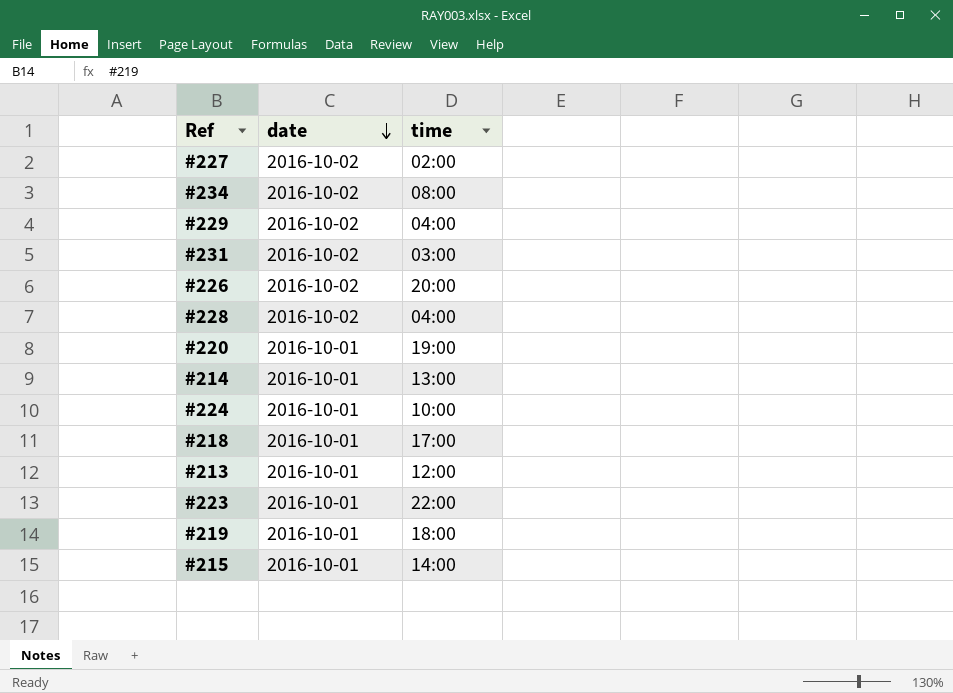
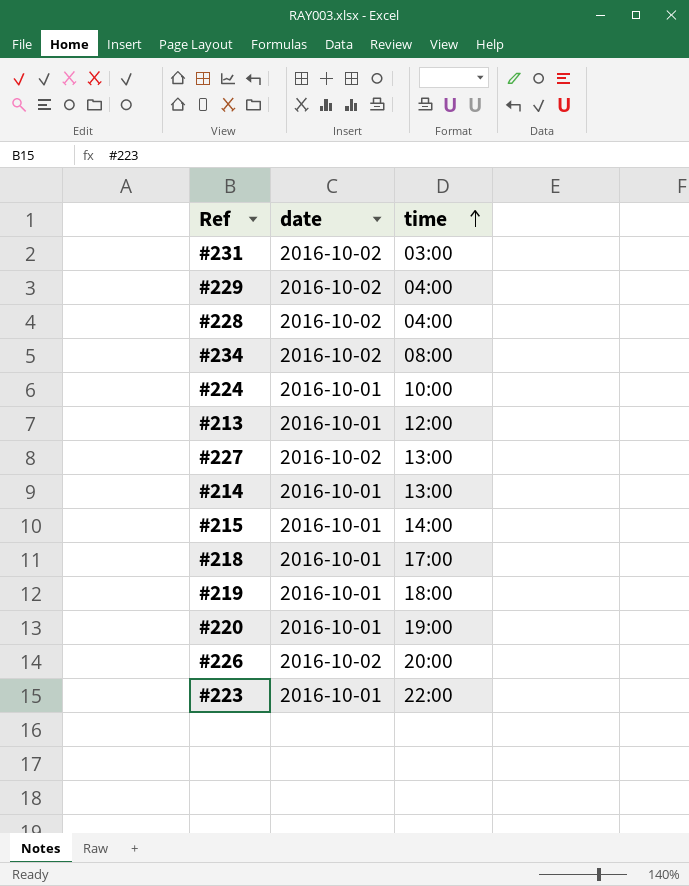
row order: date descending -> time ascending
#227 | time: 02:00 -> 13:00

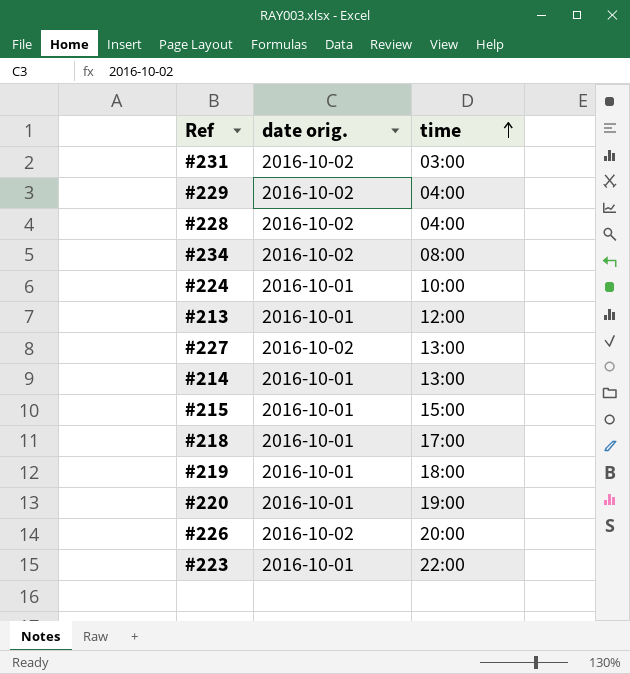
column name: date -> date orig.
#215 | time: 14:00 -> 15:00

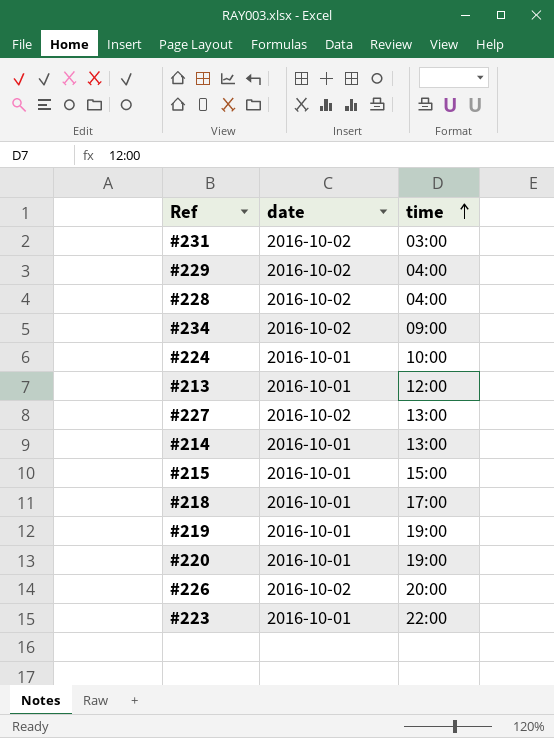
column name: date orig. -> date
#234 | time: 08:00 -> 09:00
#219 | time: 18:00 -> 19:00

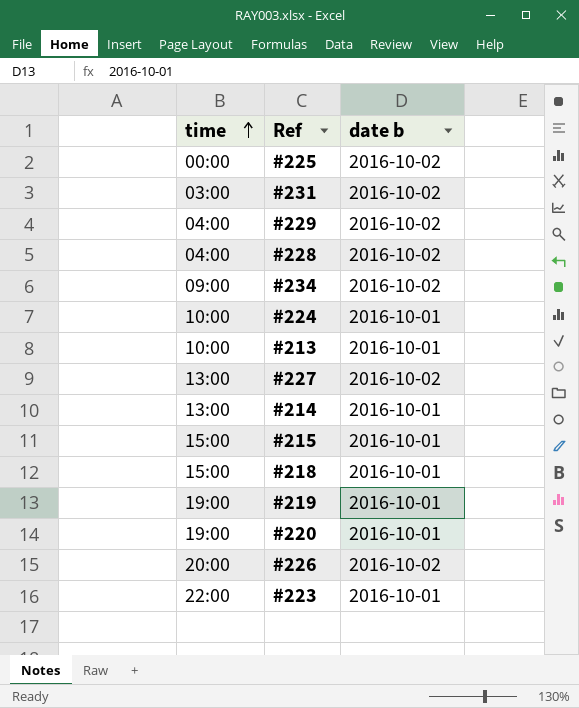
column time | position: 3 -> 1
column name: date -> date b
row #225: none -> 00:00 | 2016-10-02
#213 | time: 12:00 -> 10:00
#218 | time: 17:00 -> 15:00

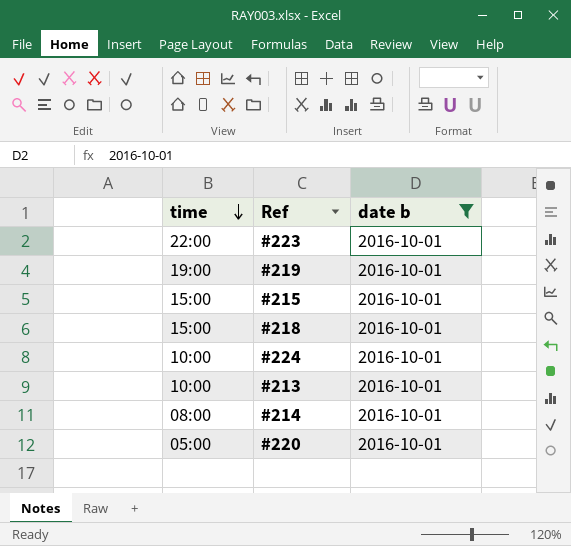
filter: none -> date b = 2016-10-01
row order: time ascending -> time descending
#214 | time: 13:00 -> 08:00
#220 | time: 19:00 -> 05:00

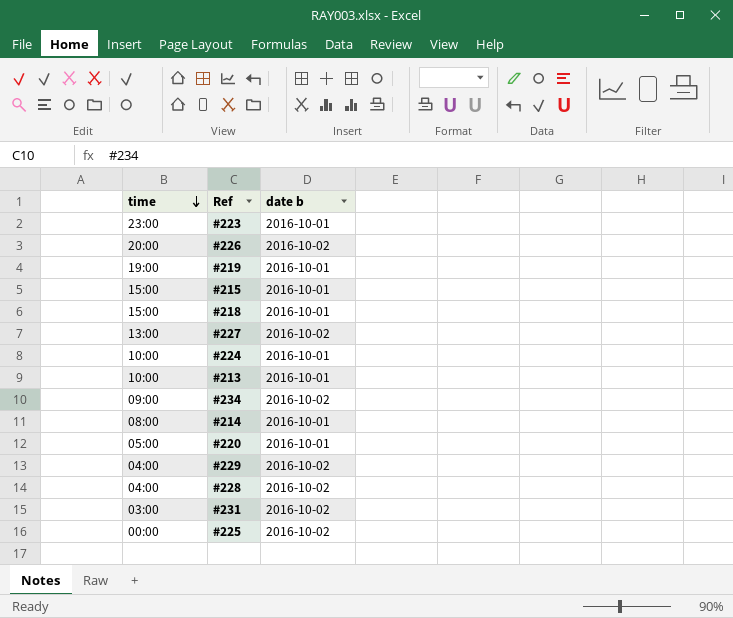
filter: date b = 2016-10-01 -> none
#223 | time: 22:00 -> 23:00

